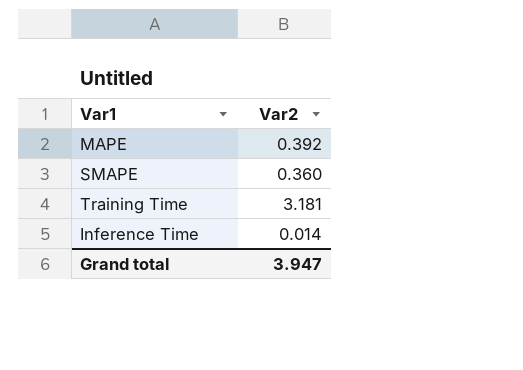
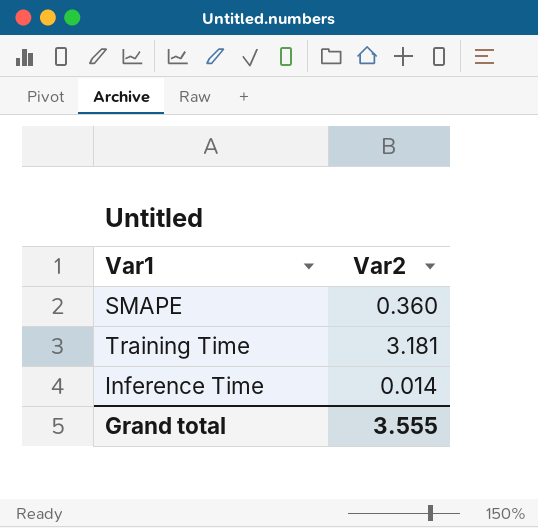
row MAPE: 0.392 -> none
Grand total | Var2: 3.947 -> 3.555

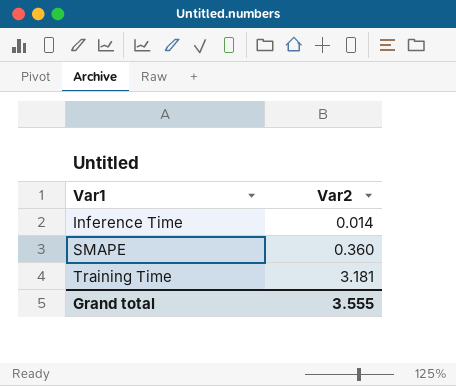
row order: none -> Var1 ascending

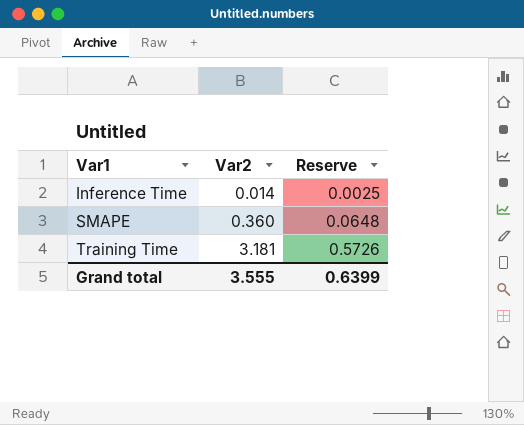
column Reserve | formula: none -> [Var2] * 0.18

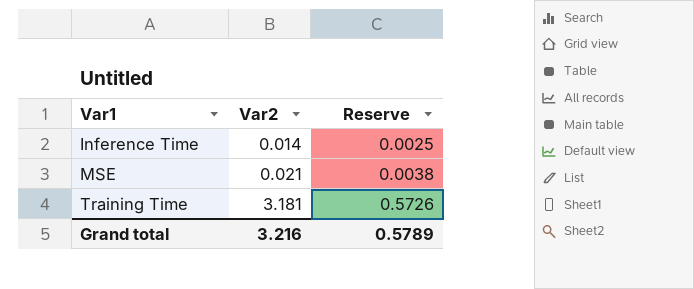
row SMAPE: 0.360 | 0.0648 -> none
row MSE: none -> 0.021 | 0.0038
Grand total | Var2: 3.555 -> 3.216
Grand total | Reserve: 0.6399 -> 0.5789

